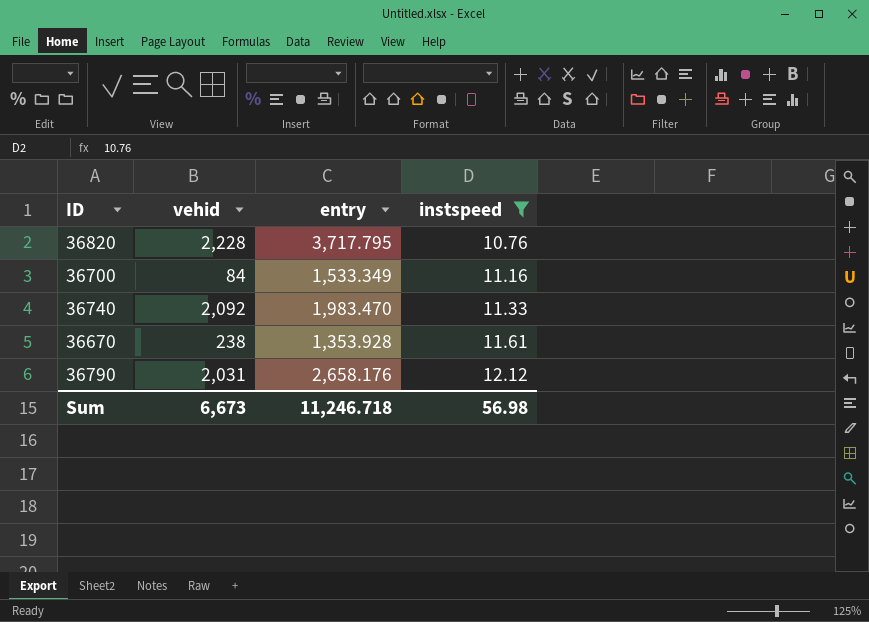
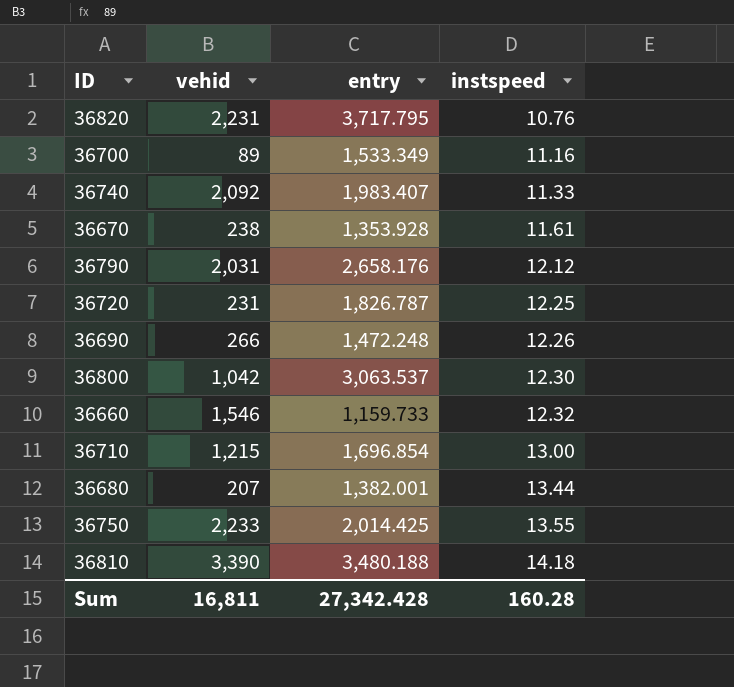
filter: instspeed <= 12.12 -> none
36820 | vehid: 2,228 -> 2,231
36700 | vehid: 84 -> 89
36740 | entry: 1,983.470 -> 1,983.407
Sum | vehid: 6,673 -> 16,811
Sum | entry: 11,246.718 -> 27,342.428
Sum | instspeed: 56.98 -> 160.28

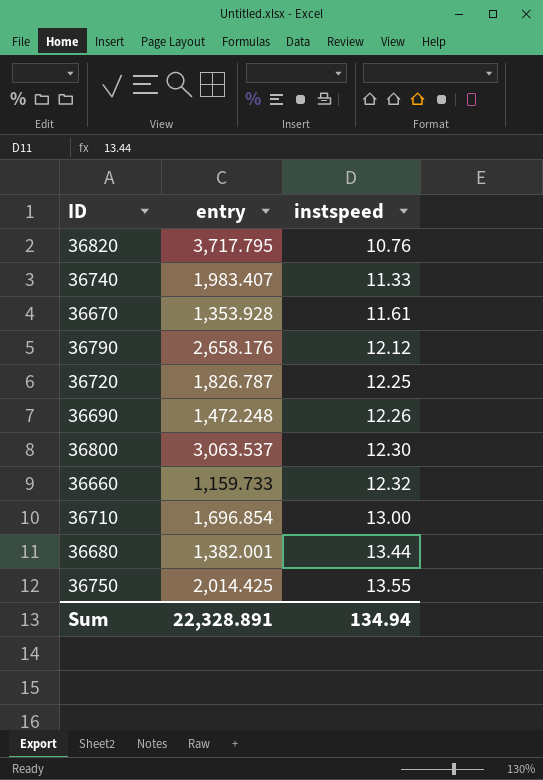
column vehid | position: 2 -> none
row 36700: 89 | 1,533.349 | 11.16 -> none
row 36810: 3,390 | 3,480.188 | 14.18 -> none
Sum | entry: 27,342.428 -> 22,328.891
Sum | instspeed: 160.28 -> 134.94

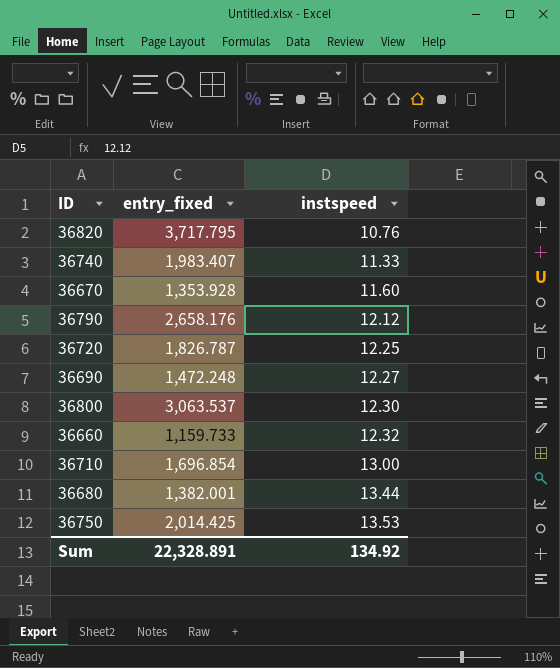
column name: entry -> entry_fixed
36670 | instspeed: 11.61 -> 11.60
36690 | instspeed: 12.26 -> 12.27
36750 | instspeed: 13.55 -> 13.53
Sum | instspeed: 134.94 -> 134.92

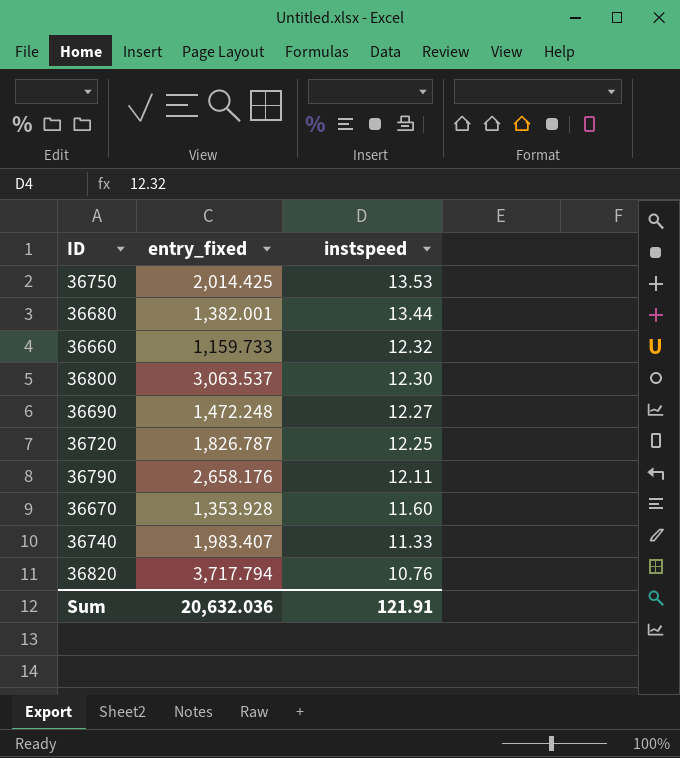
row order: instspeed ascending -> instspeed descending
row 36710: 1,696.854 | 13.00 -> none
36790 | instspeed: 12.12 -> 12.11
36820 | entry_fixed: 3,717.795 -> 3,717.794
Sum | entry_fixed: 22,328.891 -> 20,632.036
Sum | instspeed: 134.92 -> 121.91

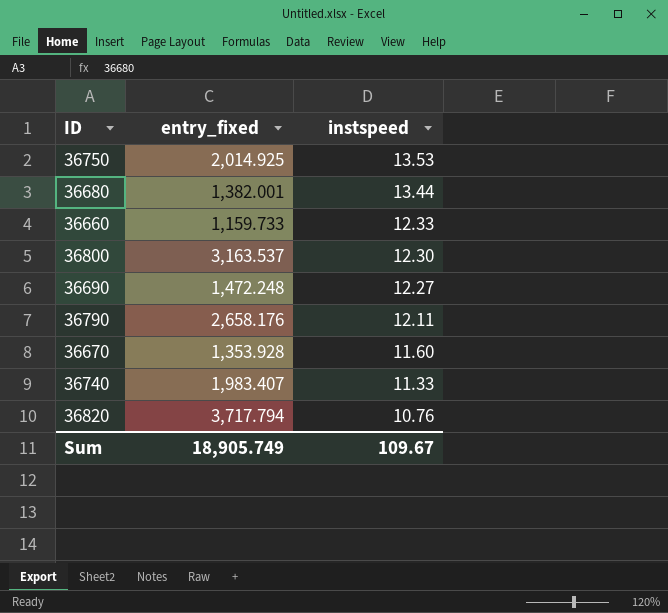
row 36720: 1,826.787 | 12.25 -> none
36750 | entry_fixed: 2,014.425 -> 2,014.925
36660 | instspeed: 12.32 -> 12.33
36800 | entry_fixed: 3,063.537 -> 3,163.537
Sum | entry_fixed: 20,632.036 -> 18,905.749
Sum | instspeed: 121.91 -> 109.67

